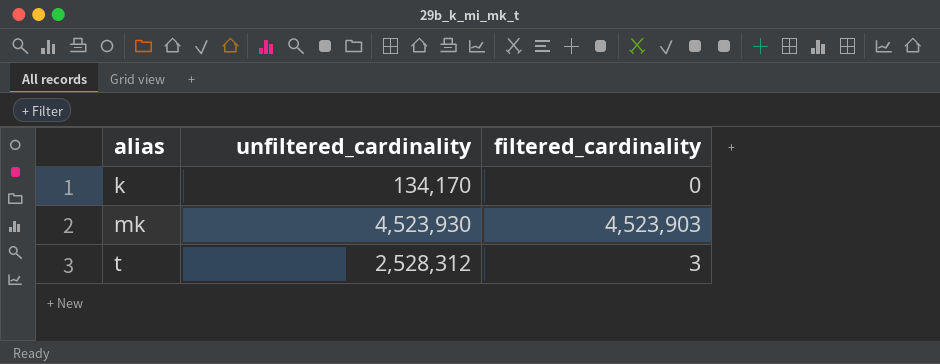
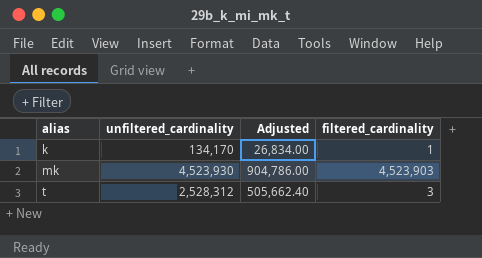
column Adjusted | formula: none -> [unfiltered_cardinality] * 0.2
k | filtered_cardinality: 0 -> 1

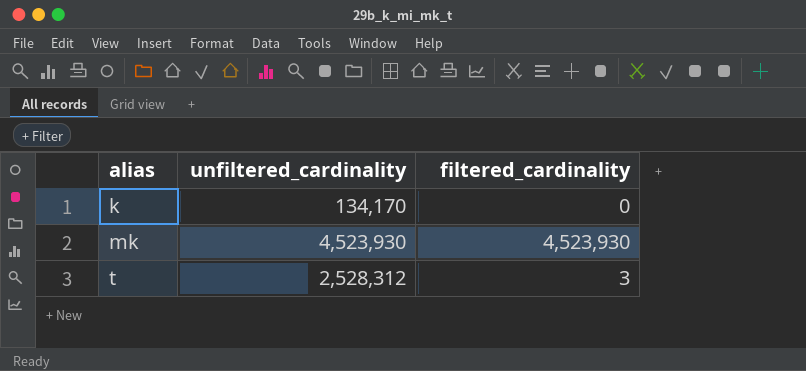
column Adjusted | formula: [unfiltered_cardinality] * 0.2 -> none
k | filtered_cardinality: 1 -> 0
mk | filtered_cardinality: 4,523,903 -> 4,523,930

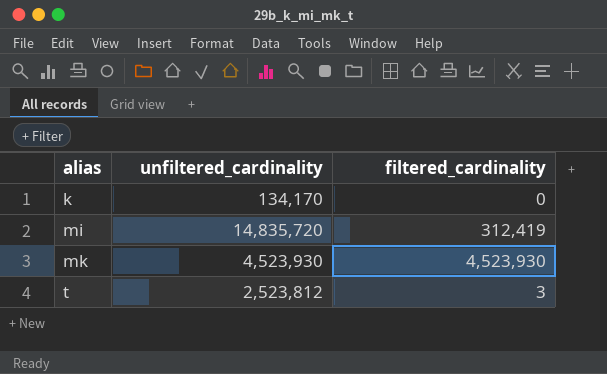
row mi: none -> 14,835,720 | 312,419
t | unfiltered_cardinality: 2,528,312 -> 2,523,812

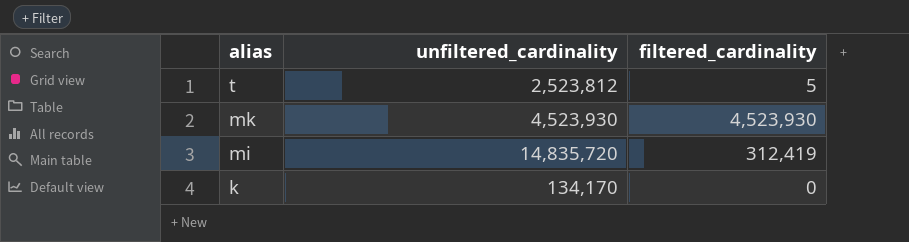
row order: alias ascending -> alias descending
t | filtered_cardinality: 3 -> 5

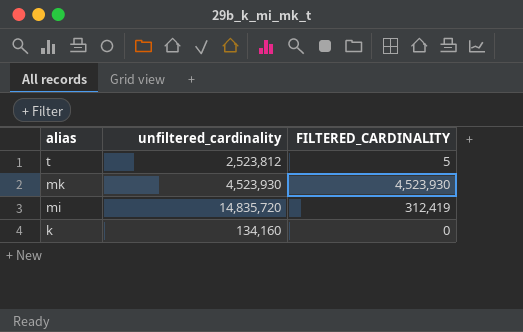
column name: filtered_cardinality -> FILTERED_CARDINALITY
k | unfiltered_cardinality: 134,170 -> 134,160

